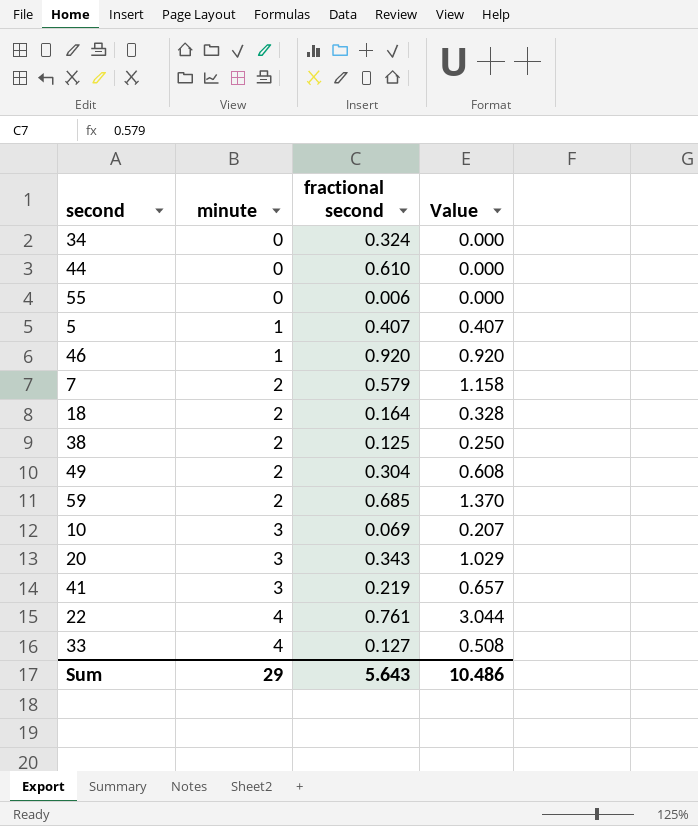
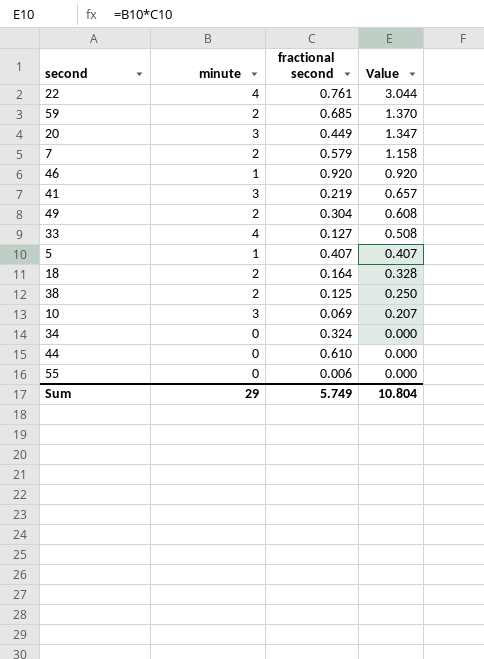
row order: minute ascending -> Value descending
20 | fractional second: 0.343 -> 0.449
20 | Value: 1.029 -> 1.347
Sum | fractional second: 5.643 -> 5.749
Sum | Value: 10.486 -> 10.804

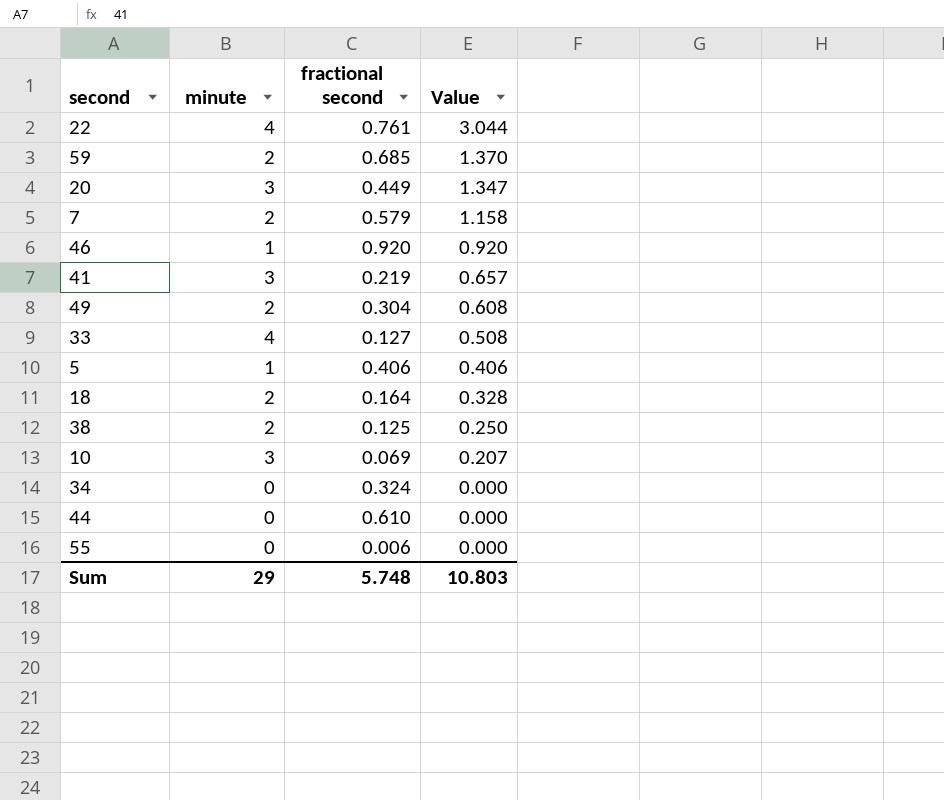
5 | fractional second: 0.407 -> 0.406
5 | Value: 0.407 -> 0.406
Sum | fractional second: 5.749 -> 5.748
Sum | Value: 10.804 -> 10.803

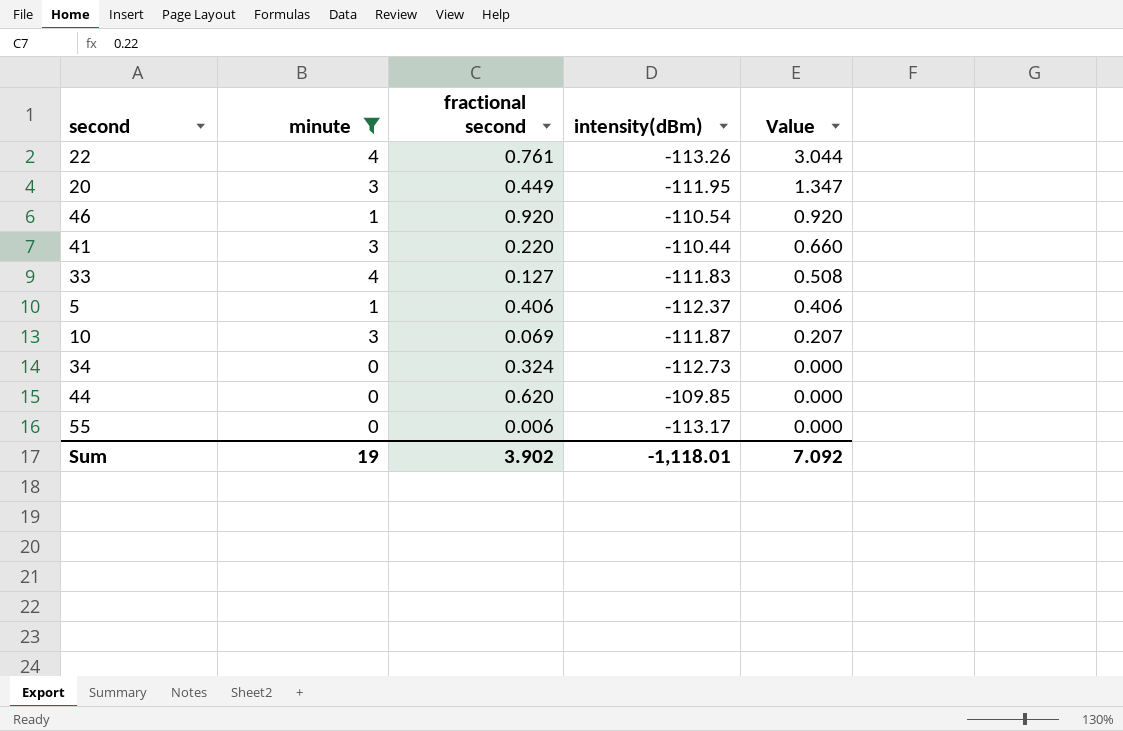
filter: none -> minute != 2
column intensity(dBm) | position: none -> 4
41 | fractional second: 0.219 -> 0.220
41 | Value: 0.657 -> 0.660
44 | fractional second: 0.610 -> 0.620
Sum | minute: 29 -> 19
Sum | fractional second: 5.748 -> 3.902
Sum | Value: 10.803 -> 7.092

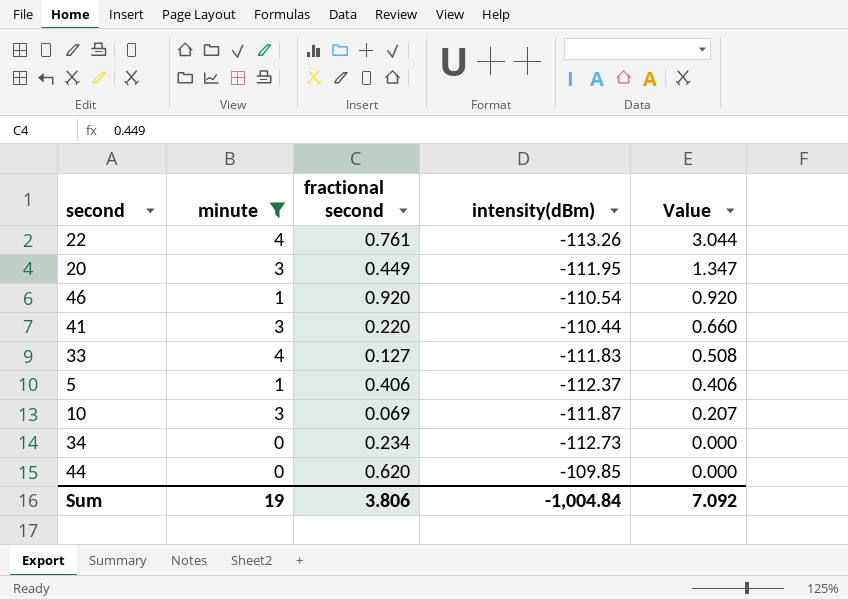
row 55: 0 | 0.006 | -113.17 | 0.000 -> none
34 | fractional second: 0.324 -> 0.234
Sum | fractional second: 3.902 -> 3.806
Sum | intensity(dBm): -1,118.01 -> -1,004.84

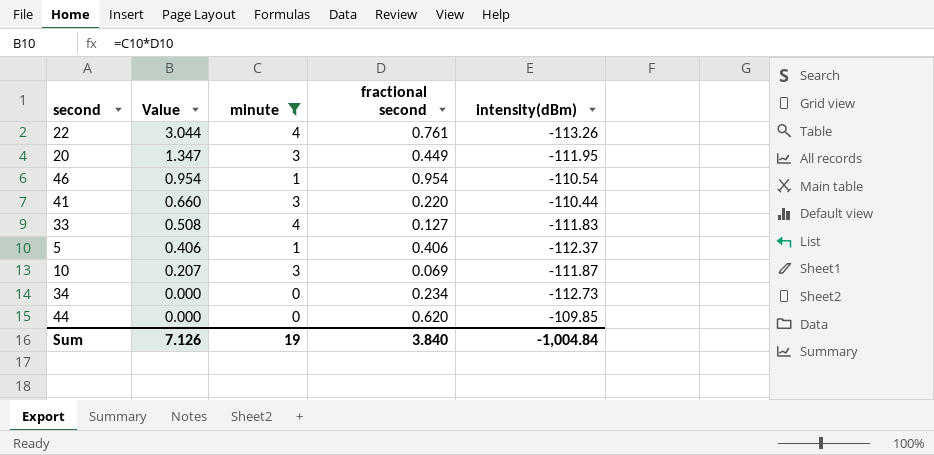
column Value | position: 5 -> 2
46 | Value: 0.920 -> 0.954
46 | fractional second: 0.920 -> 0.954
Sum | Value: 7.092 -> 7.126
Sum | fractional second: 3.806 -> 3.840

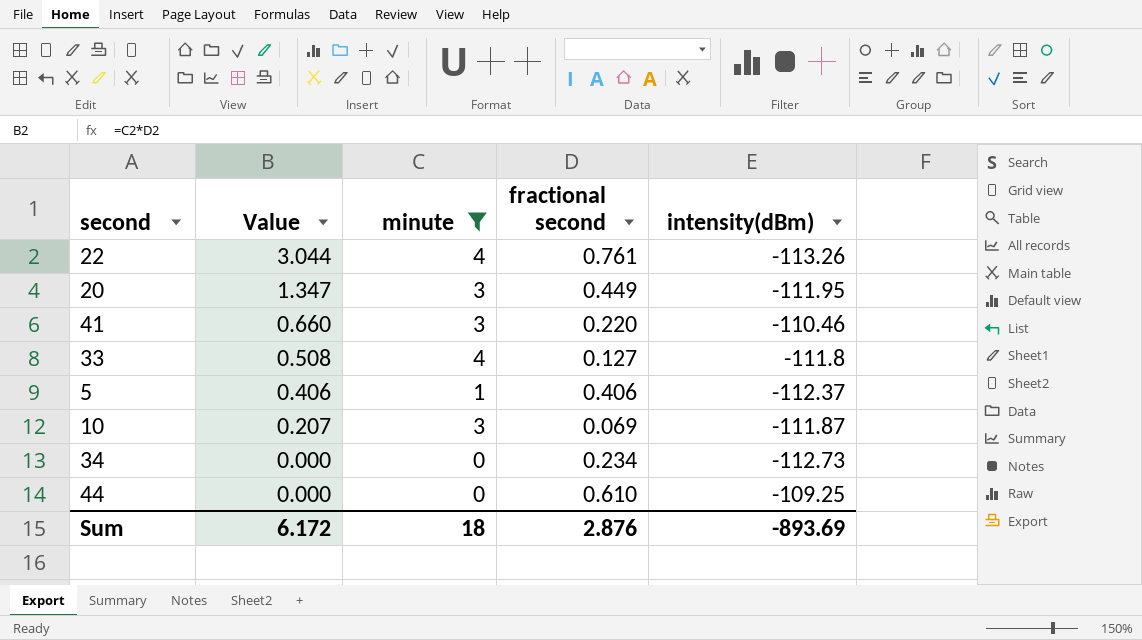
row 46: 0.954 | 1 | 0.954 | -110.54 -> none
41 | intensity(dBm): -110.44 -> -110.46
33 | intensity(dBm): -111.83 -> -111.8
44 | fractional second: 0.620 -> 0.610
44 | intensity(dBm): -109.85 -> -109.25
Sum | Value: 7.126 -> 6.172
Sum | minute: 19 -> 18
Sum | fractional second: 3.840 -> 2.876
Sum | intensity(dBm): -1,004.84 -> -893.69

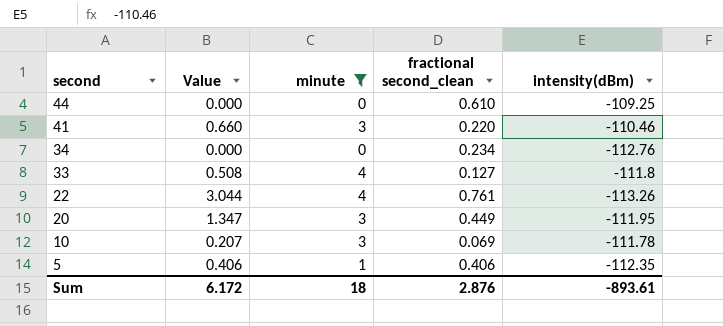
row order: Value descending -> second descending
column name: fractional second -> fractional second_clean
34 | intensity(dBm): -112.73 -> -112.76
10 | intensity(dBm): -111.87 -> -111.78
5 | intensity(dBm): -112.37 -> -112.35
Sum | intensity(dBm): -893.69 -> -893.61

